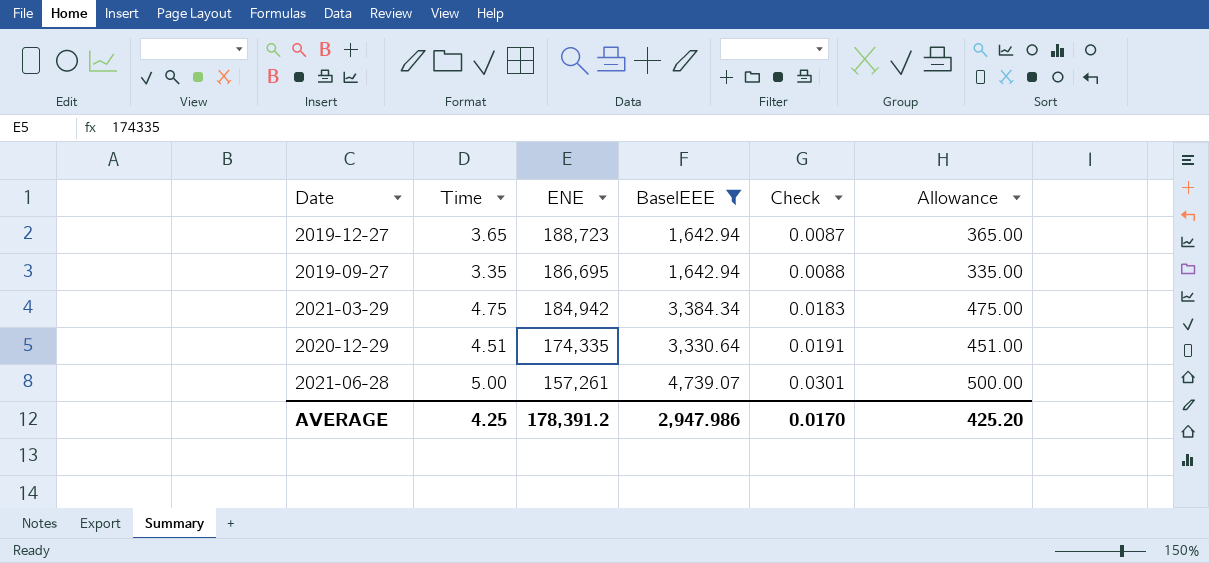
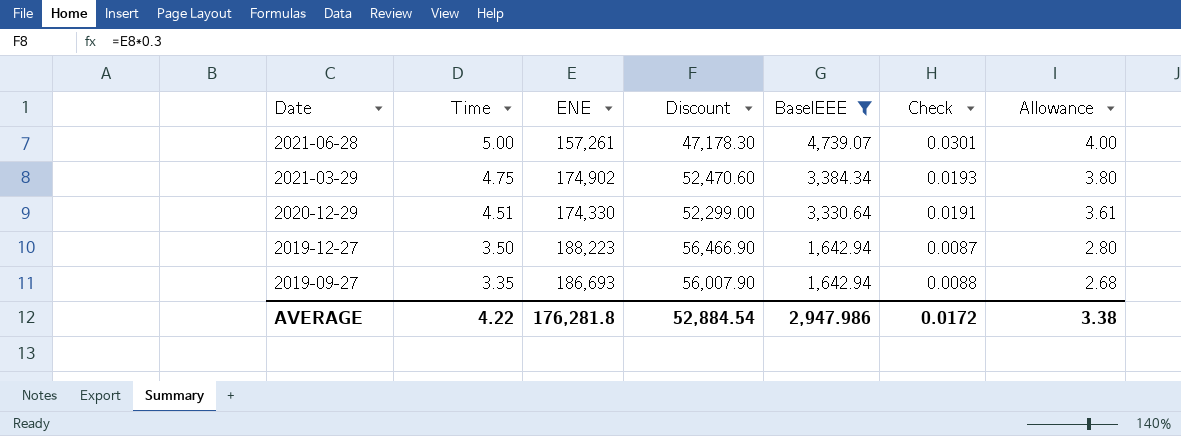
row order: ENE descending -> Date descending
column Discount | formula: none -> [ENE] * 0.3
column Allowance | formula: [Time] * 100 -> [Time] * 0.8
2021-03-29 | ENE: 184,942 -> 174,902
2021-03-29 | Check: 0.0183 -> 0.0193
2020-12-29 | ENE: 174,335 -> 174,330
2019-12-27 | Time: 3.65 -> 3.50
2019-12-27 | ENE: 188,723 -> 188,223
2019-09-27 | ENE: 186,695 -> 186,693
AVERAGE | Time: 4.25 -> 4.22
AVERAGE | ENE: 178,391.2 -> 176,281.8
AVERAGE | Check: 0.0170 -> 0.0172
AVERAGE | Allowance: 425.20 -> 3.38

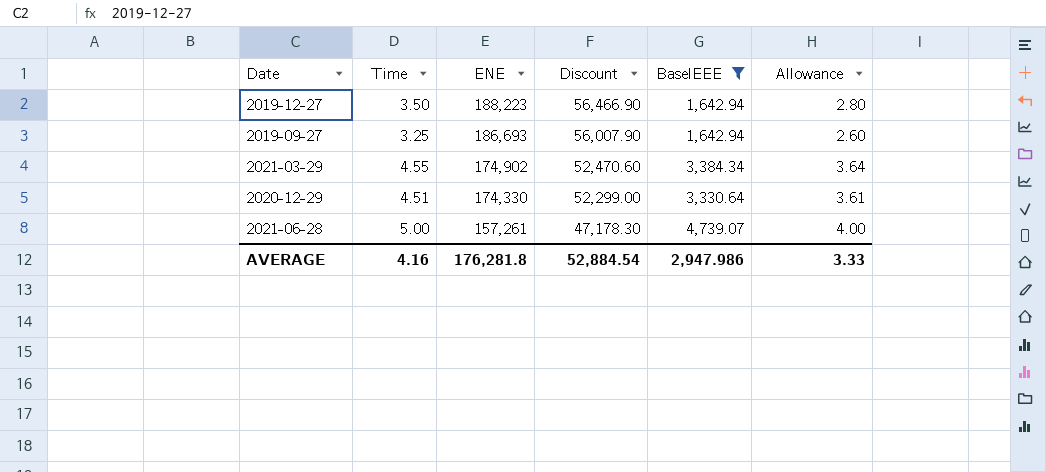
row order: Date descending -> ENE descending
column Check | formula: [BaselEEE] / [ENE] -> none
2019-09-27 | Time: 3.35 -> 3.25
2019-09-27 | Allowance: 2.68 -> 2.60
2021-03-29 | Time: 4.75 -> 4.55
2021-03-29 | Allowance: 3.80 -> 3.64
AVERAGE | Time: 4.22 -> 4.16
AVERAGE | Allowance: 3.38 -> 3.33

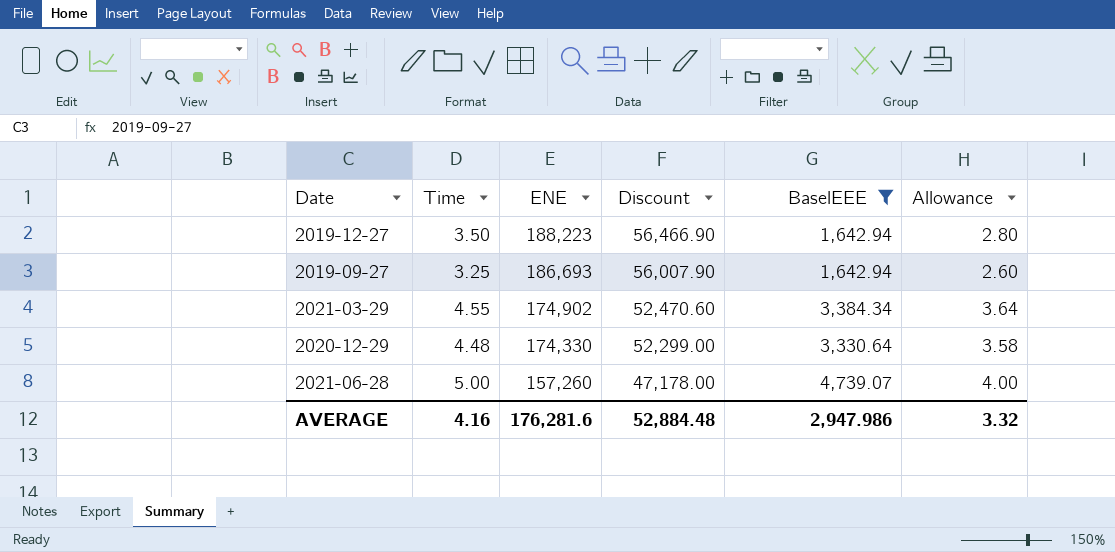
2020-12-29 | Time: 4.51 -> 4.48
2020-12-29 | Allowance: 3.61 -> 3.58
2021-06-28 | ENE: 157,261 -> 157,260
2021-06-28 | Discount: 47,178.30 -> 47,178.00
AVERAGE | ENE: 176,281.8 -> 176,281.6
AVERAGE | Discount: 52,884.54 -> 52,884.48
AVERAGE | Allowance: 3.33 -> 3.32

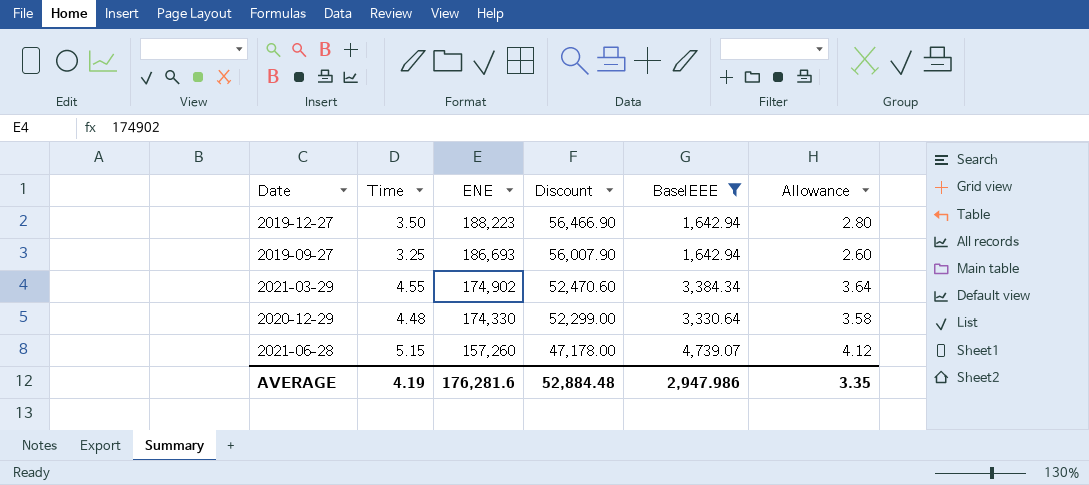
2021-06-28 | Time: 5.00 -> 5.15
2021-06-28 | Allowance: 4.00 -> 4.12
AVERAGE | Time: 4.16 -> 4.19
AVERAGE | Allowance: 3.32 -> 3.35

